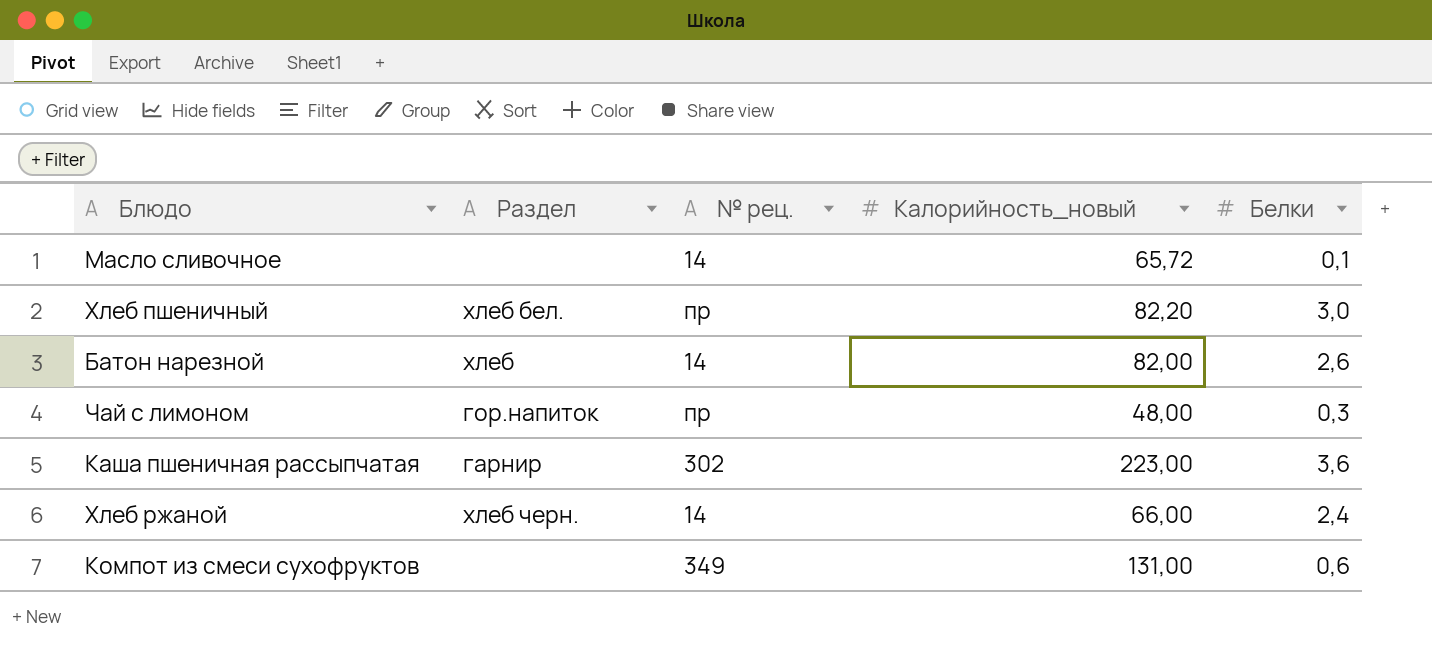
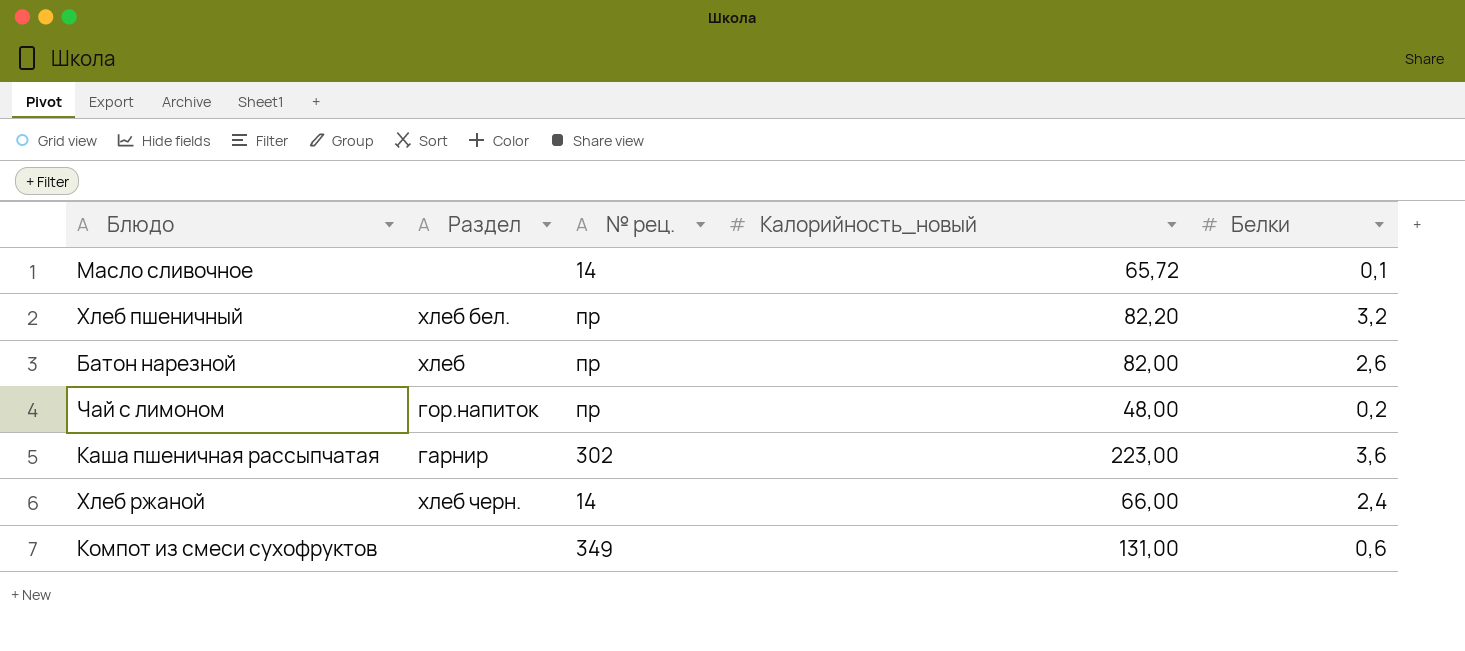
Хлеб пшеничный | Белки: 3,0 -> 3,2
Батон нарезной | № рец.: 14 -> пр
Чай с лимоном | Белки: 0,3 -> 0,2

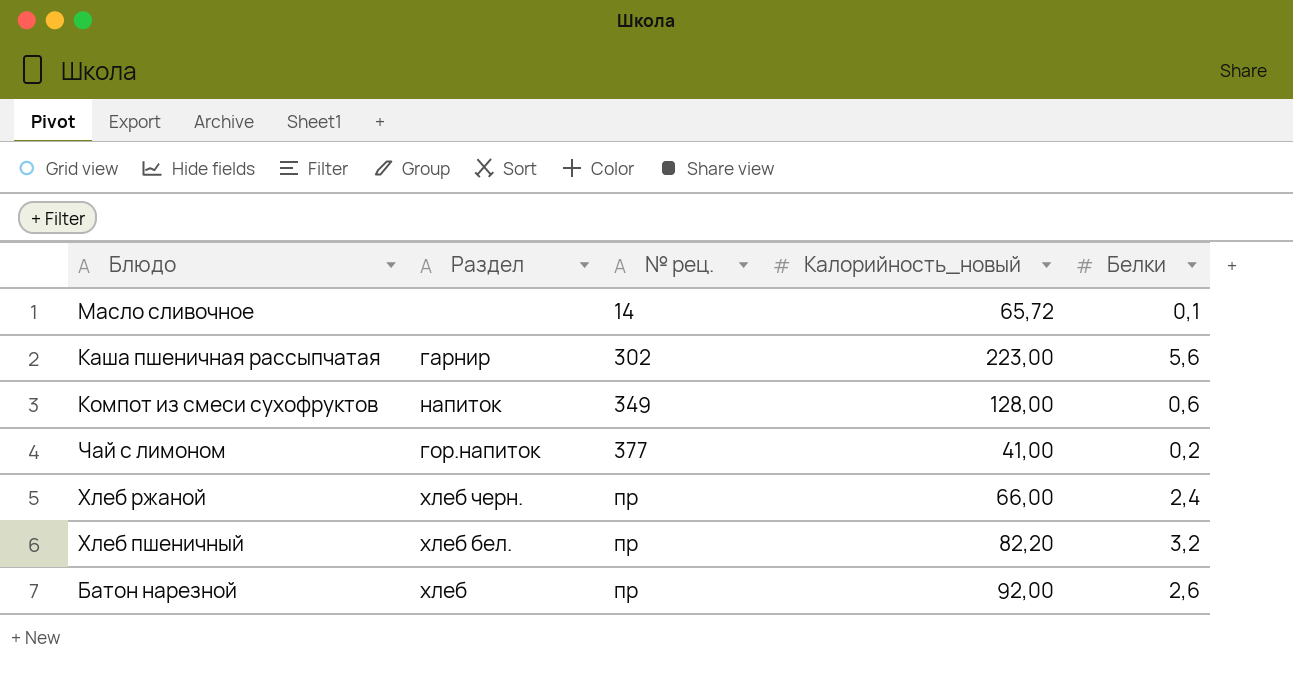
row order: none -> № рец. ascending
Каша пшеничная рассыпчатая | Белки: 3,6 -> 5,6
Компот из смеси сухофруктов | Раздел: none -> напиток
Компот из смеси сухофруктов | Калорийность_новый: 131,00 -> 128,00
Чай с лимоном | № рец.: пр -> 377
Чай с лимоном | Калорийность_новый: 48,00 -> 41,00
Хлеб ржаной | № рец.: 14 -> пр
Батон нарезной | Калорийность_новый: 82,00 -> 92,00

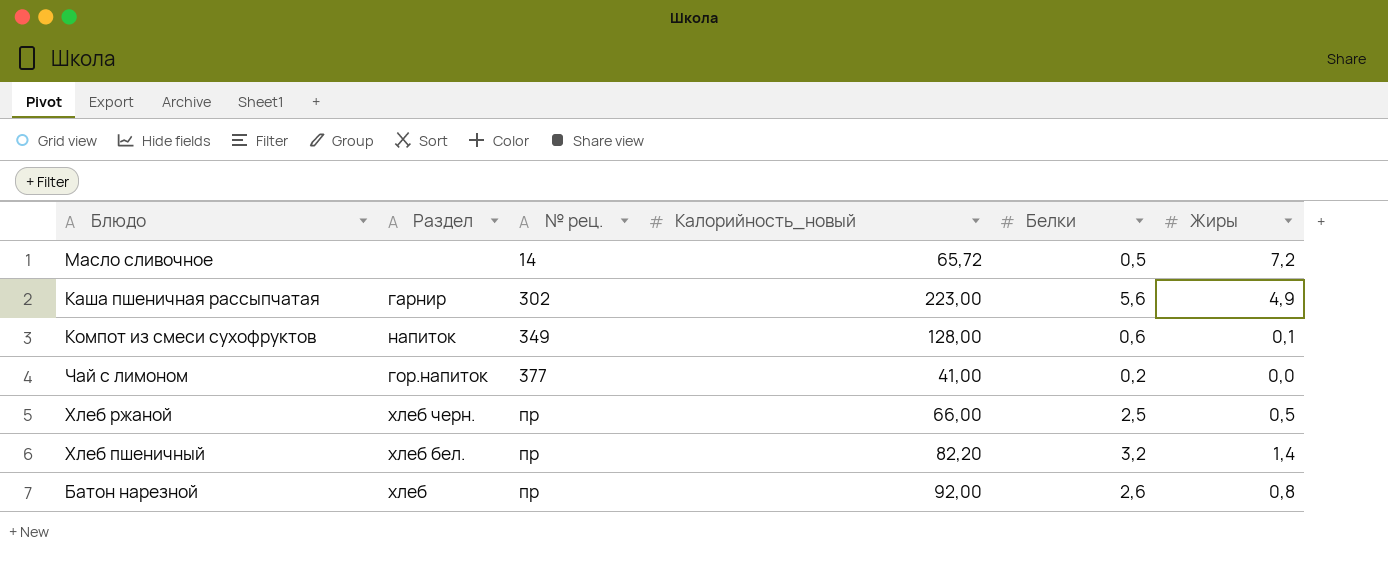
column Жиры | position: none -> 6
Масло сливочное | Белки: 0,1 -> 0,5
Хлеб ржаной | Белки: 2,4 -> 2,5

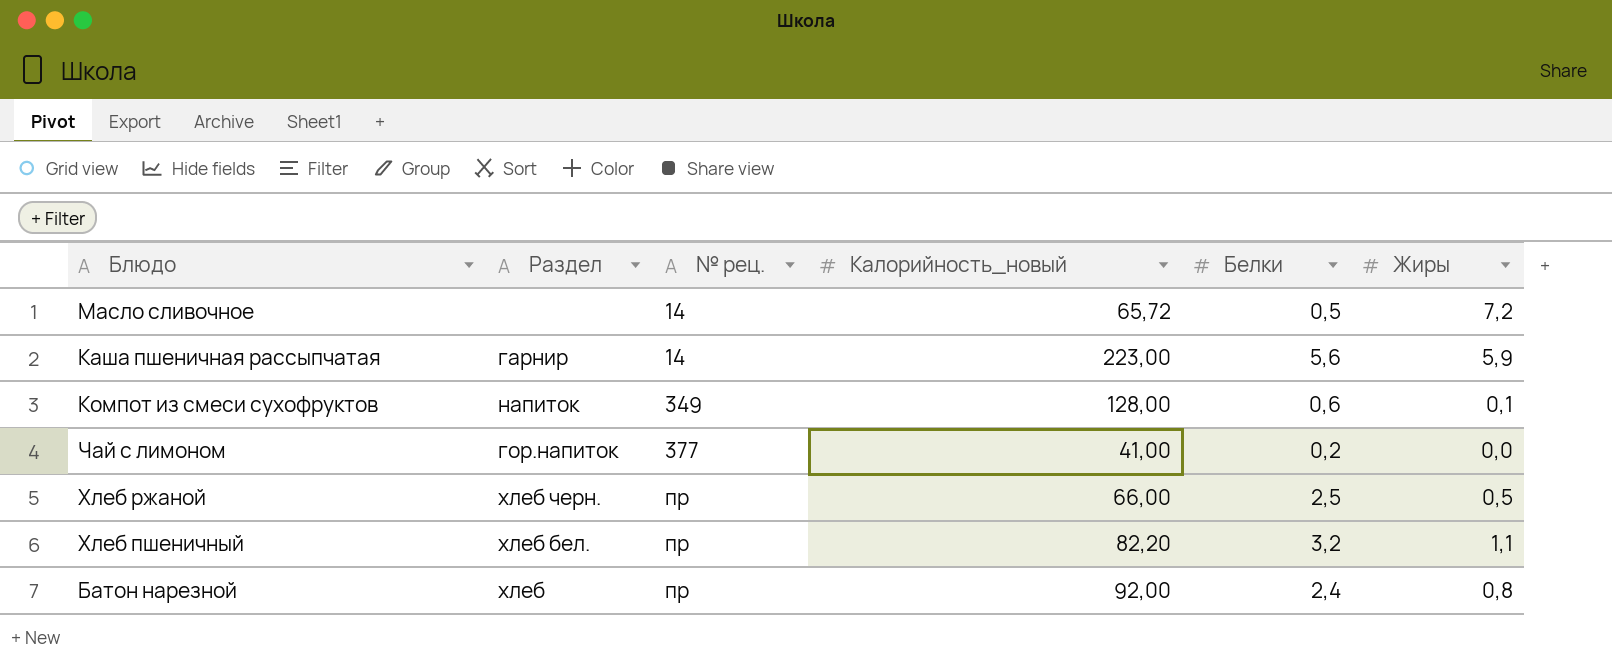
Каша пшеничная рассыпчатая | № рец.: 302 -> 14
Каша пшеничная рассыпчатая | Жиры: 4,9 -> 5,9
Хлеб пшеничный | Жиры: 1,4 -> 1,1
Батон нарезной | Белки: 2,6 -> 2,4

